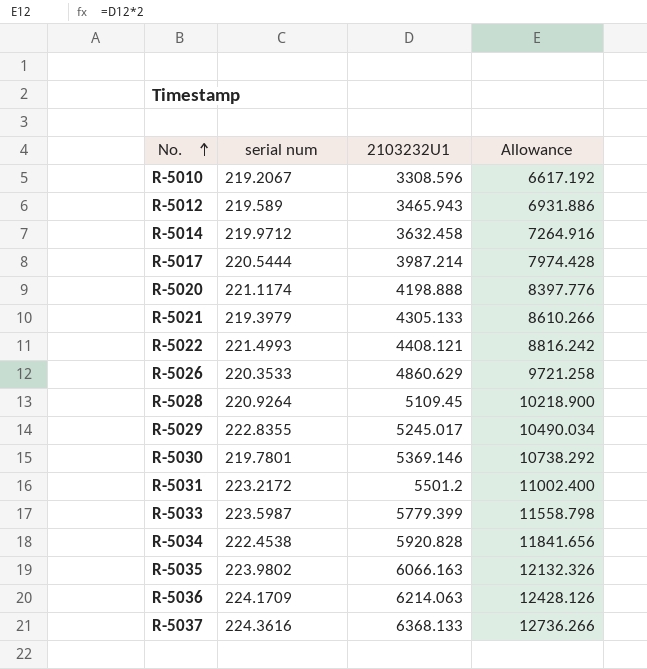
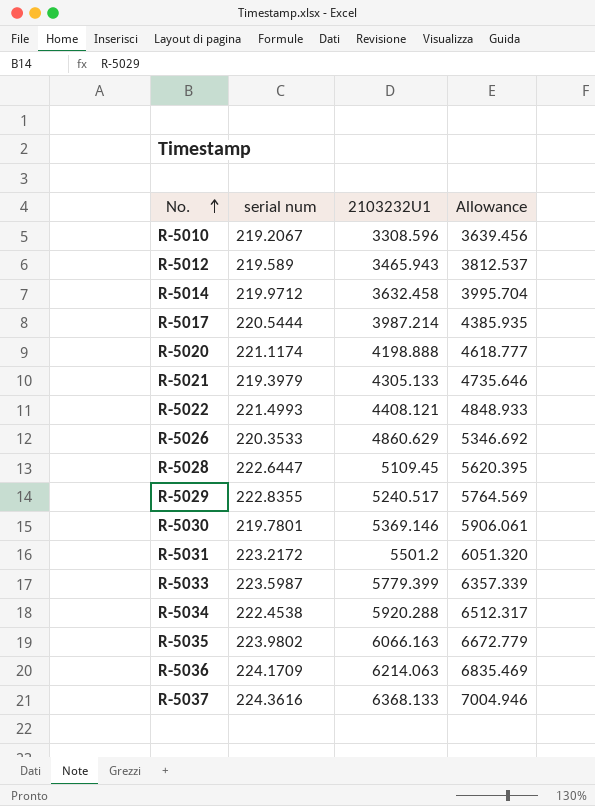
column Allowance | formula: [2103232U1] * 2 -> [2103232U1] * 1.1
R-5028 | serial num: 220.9264 -> 222.6447
R-5029 | 2103232U1: 5245.017 -> 5240.517
R-5034 | 2103232U1: 5920.828 -> 5920.288

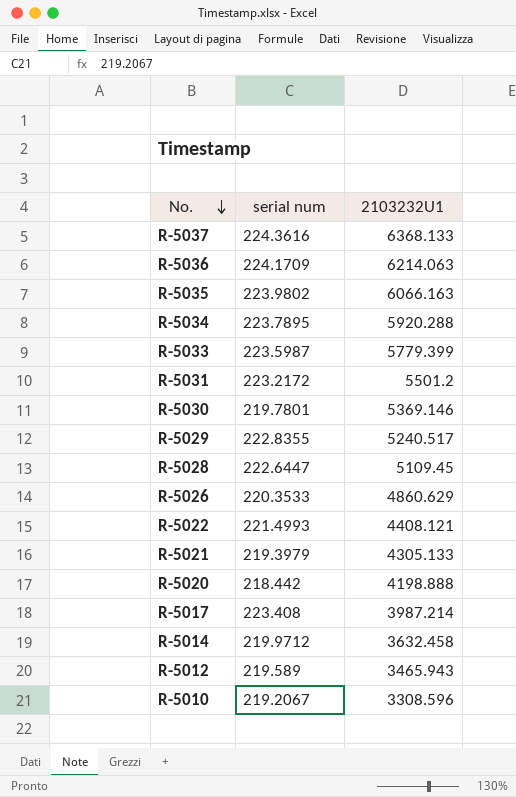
row order: No. ascending -> No. descending
column Allowance | formula: [2103232U1] * 1.1 -> none
R-5034 | serial num: 222.4538 -> 223.7895
R-5020 | serial num: 221.1174 -> 218.442
R-5017 | serial num: 220.5444 -> 223.408

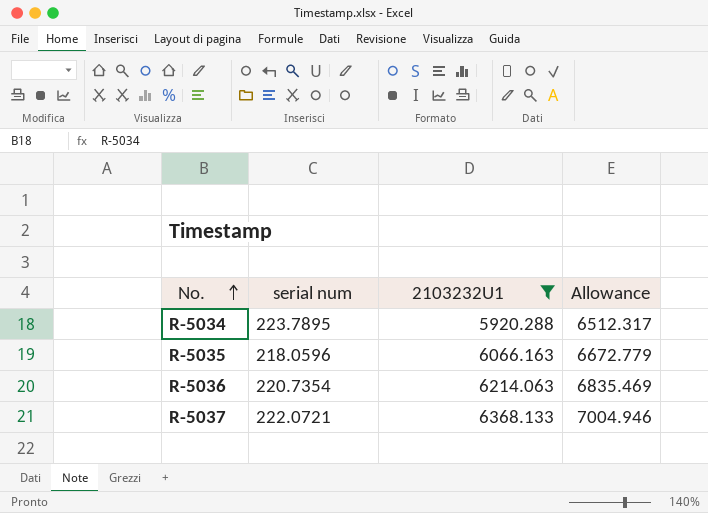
filter: none -> 2103232U1 >= 5920.288
row order: No. descending -> No. ascending
column Allowance | formula: none -> [2103232U1] * 1.1
R-5035 | serial num: 223.9802 -> 218.0596
R-5036 | serial num: 224.1709 -> 220.7354
R-5037 | serial num: 224.3616 -> 222.0721

